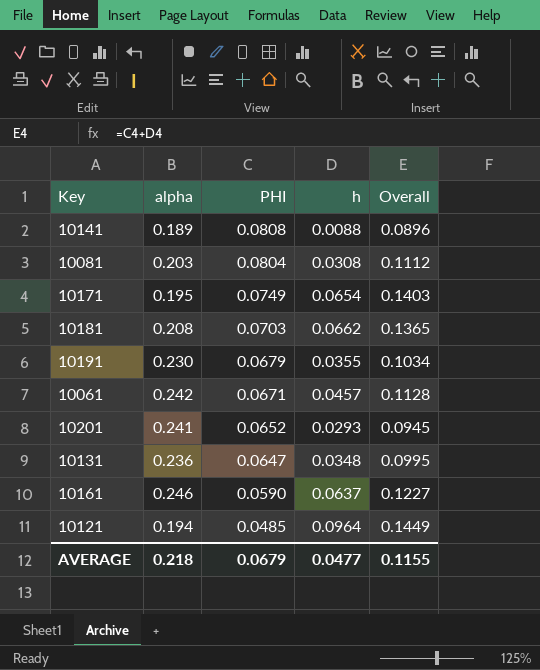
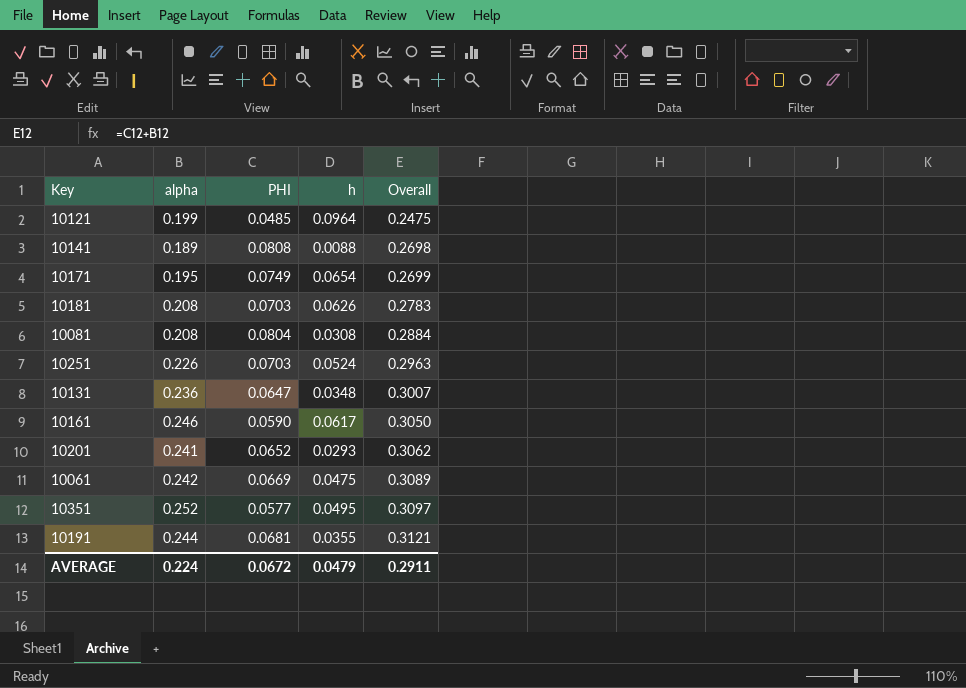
row order: PHI descending -> Overall ascending
column Overall | formula: [PHI] + [h] -> [alpha] + [PHI]
10121 | alpha: 0.194 -> 0.199
10181 | h: 0.0662 -> 0.0626
10081 | alpha: 0.203 -> 0.208
row 10251: none -> 0.226 | 0.0703 | 0.0524 | 0.2963
10161 | h: 0.0637 -> 0.0617
10061 | PHI: 0.0671 -> 0.0669
10061 | h: 0.0457 -> 0.0475
row 10351: none -> 0.252 | 0.0577 | 0.0495 | 0.3097
10191 | alpha: 0.230 -> 0.244
10191 | PHI: 0.0679 -> 0.0681
AVERAGE | alpha: 0.218 -> 0.224
AVERAGE | PHI: 0.0679 -> 0.0672
AVERAGE | h: 0.0477 -> 0.0479
AVERAGE | Overall: 0.1155 -> 0.2911

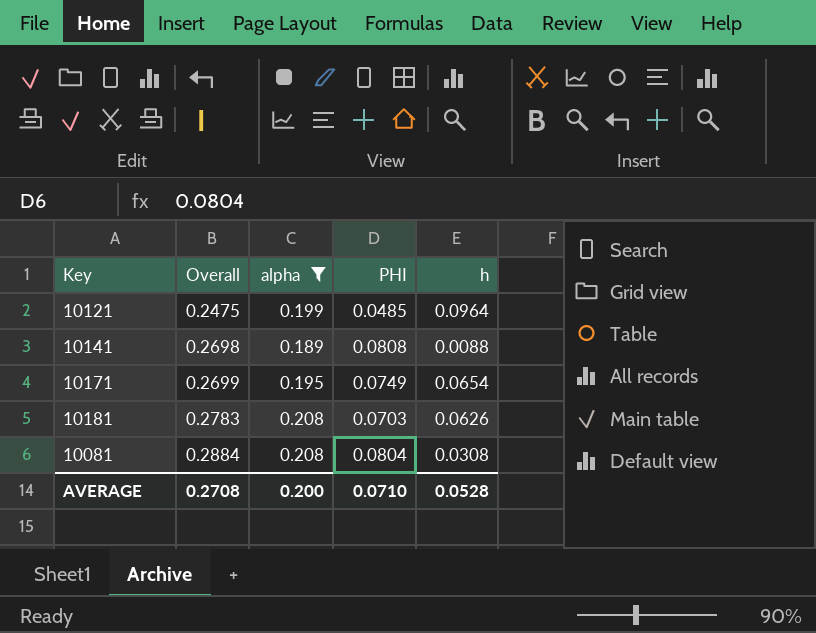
filter: none -> alpha <= 0.208
column Overall | position: 5 -> 2
AVERAGE | Overall: 0.2911 -> 0.2708
AVERAGE | alpha: 0.224 -> 0.200
AVERAGE | PHI: 0.0672 -> 0.0710
AVERAGE | h: 0.0479 -> 0.0528

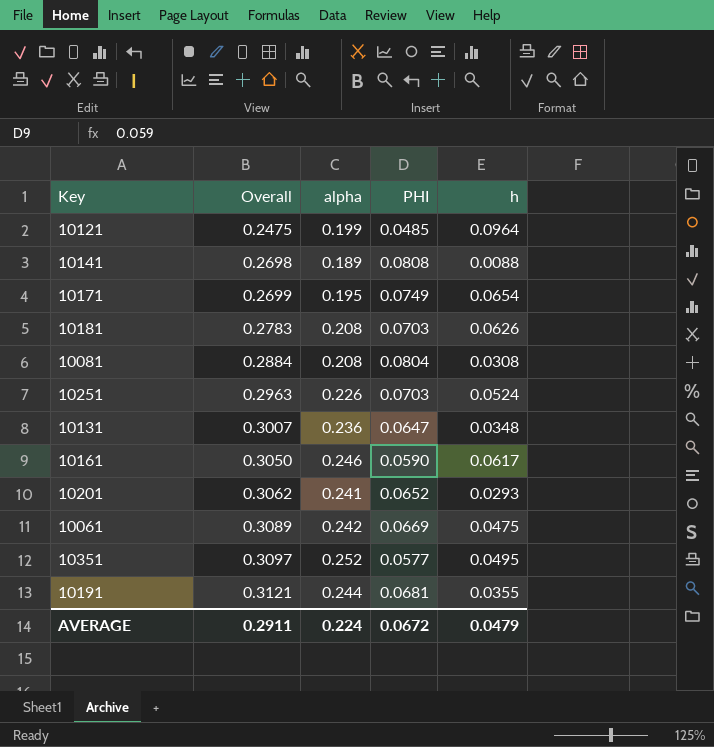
filter: alpha <= 0.208 -> none
AVERAGE | Overall: 0.2708 -> 0.2911
AVERAGE | alpha: 0.200 -> 0.224
AVERAGE | PHI: 0.0710 -> 0.0672
AVERAGE | h: 0.0528 -> 0.0479

